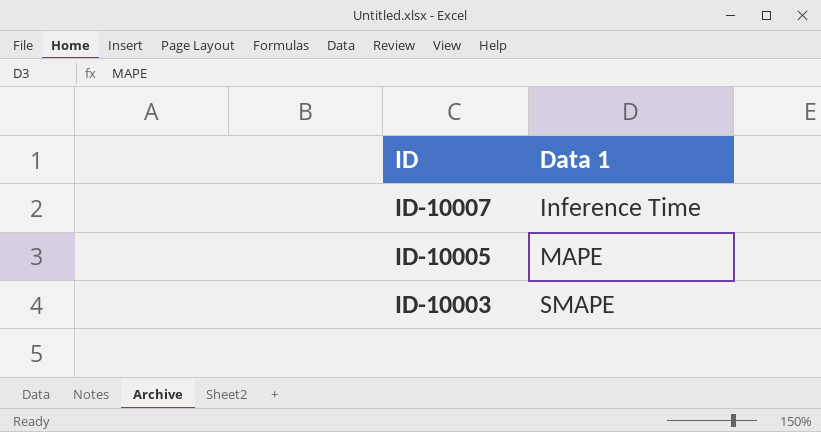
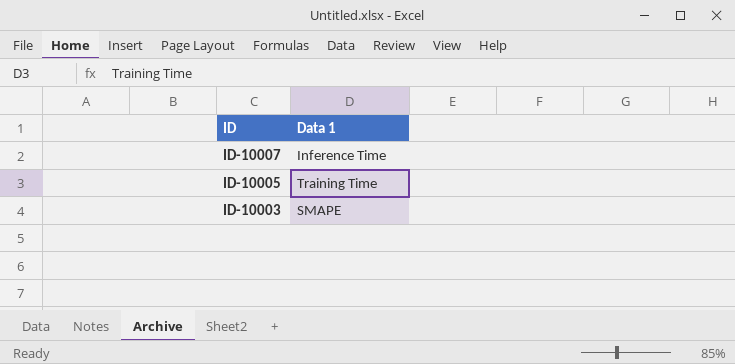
ID-10005 | Data 1: MAPE -> Training Time

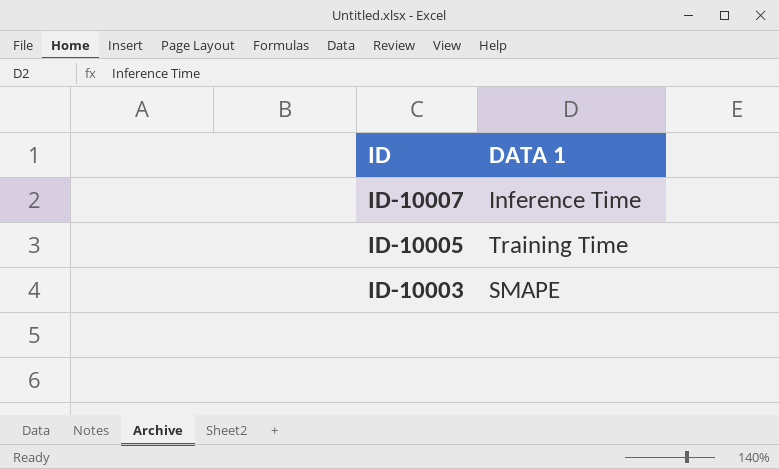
column name: Data 1 -> DATA 1

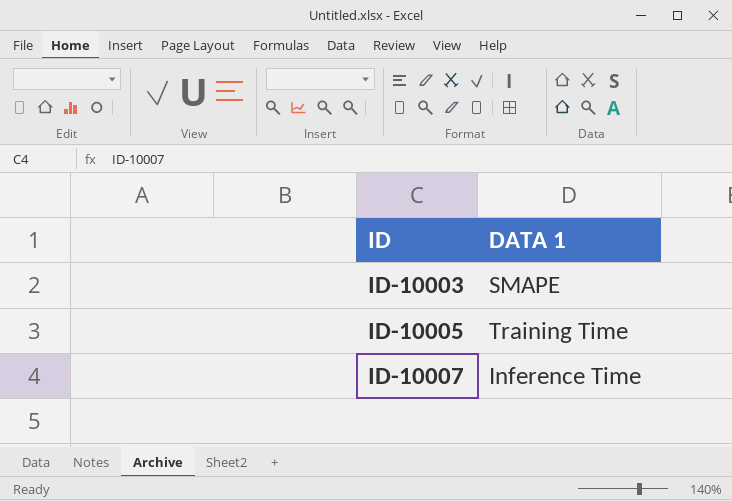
row order: ID descending -> ID ascending

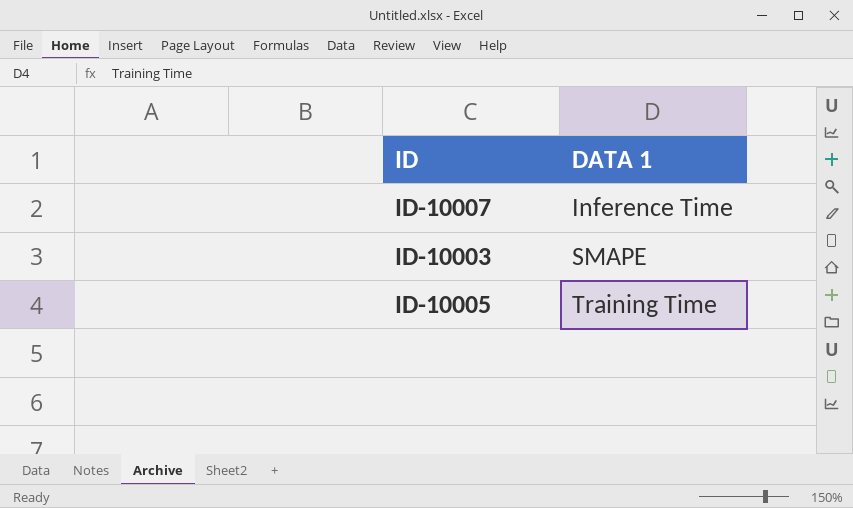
row order: ID ascending -> DATA 1 ascending

